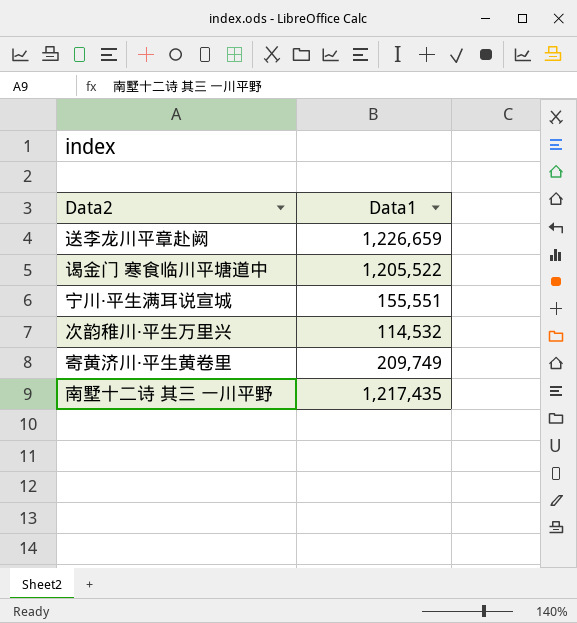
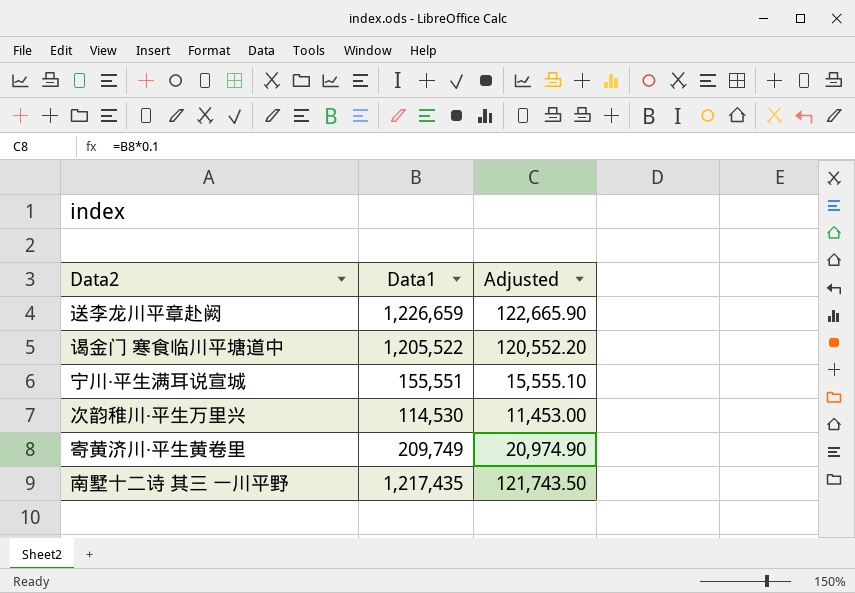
column Adjusted | formula: none -> [Data1] * 0.1
次韵稚川·平生万里兴 | Data1: 114,532 -> 114,530

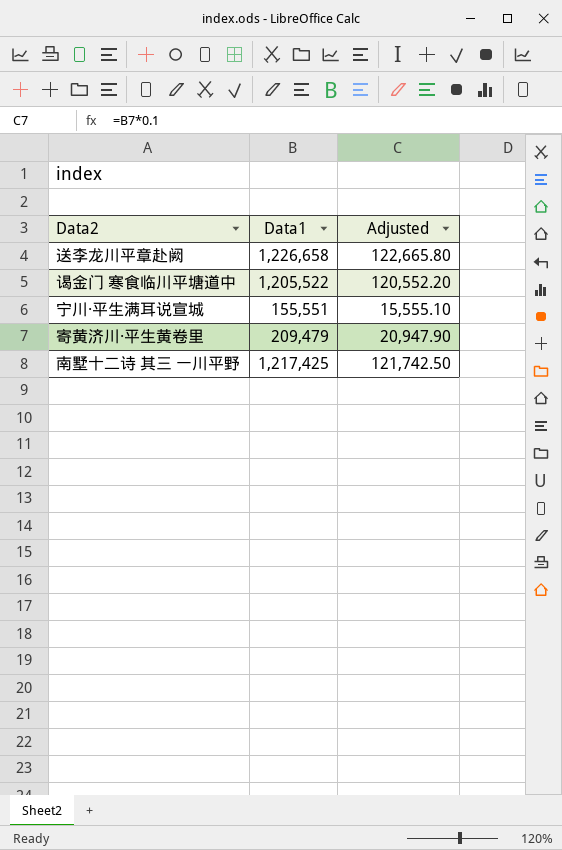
row 次韵稚川·平生万里兴: 114,530 | 11,453.00 -> none
送李龙川平章赴阙 | Data1: 1,226,659 -> 1,226,658
送李龙川平章赴阙 | Adjusted: 122,665.90 -> 122,665.80
寄黄济川·平生黄卷里 | Data1: 209,749 -> 209,479
寄黄济川·平生黄卷里 | Adjusted: 20,974.90 -> 20,947.90
南墅十二诗 其三 一川平野 | Data1: 1,217,435 -> 1,217,425
南墅十二诗 其三 一川平野 | Adjusted: 121,743.50 -> 121,742.50

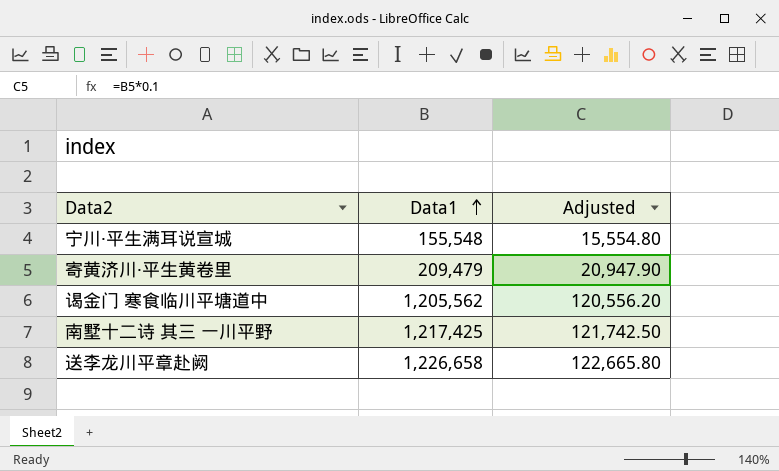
row order: none -> Data1 ascending
宁川·平生满耳说宣城 | Data1: 155,551 -> 155,548
宁川·平生满耳说宣城 | Adjusted: 15,555.10 -> 15,554.80
谒金门 寒食临川平塘道中 | Data1: 1,205,522 -> 1,205,562
谒金门 寒食临川平塘道中 | Adjusted: 120,552.20 -> 120,556.20

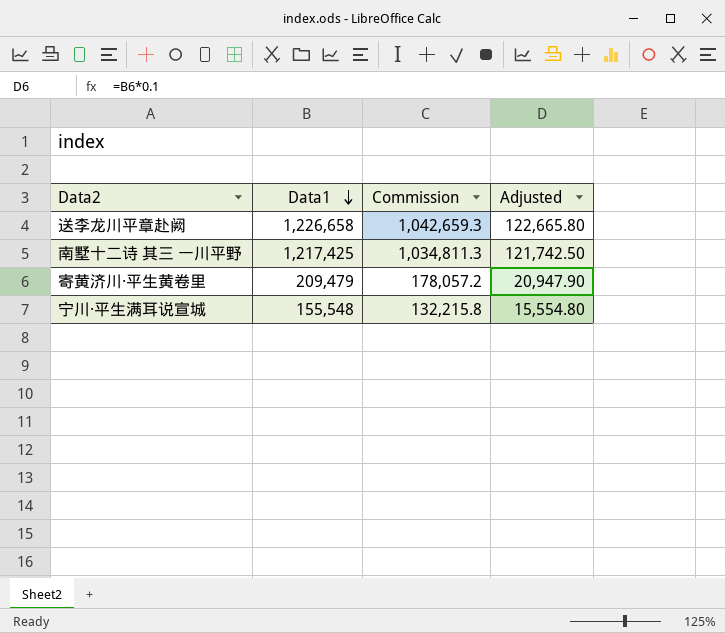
row order: Data1 ascending -> Data1 descending
column Commission | formula: none -> [Data1] * 0.85
row 谒金门 寒食临川平塘道中: 1,205,562 | 120,556.20 -> none

